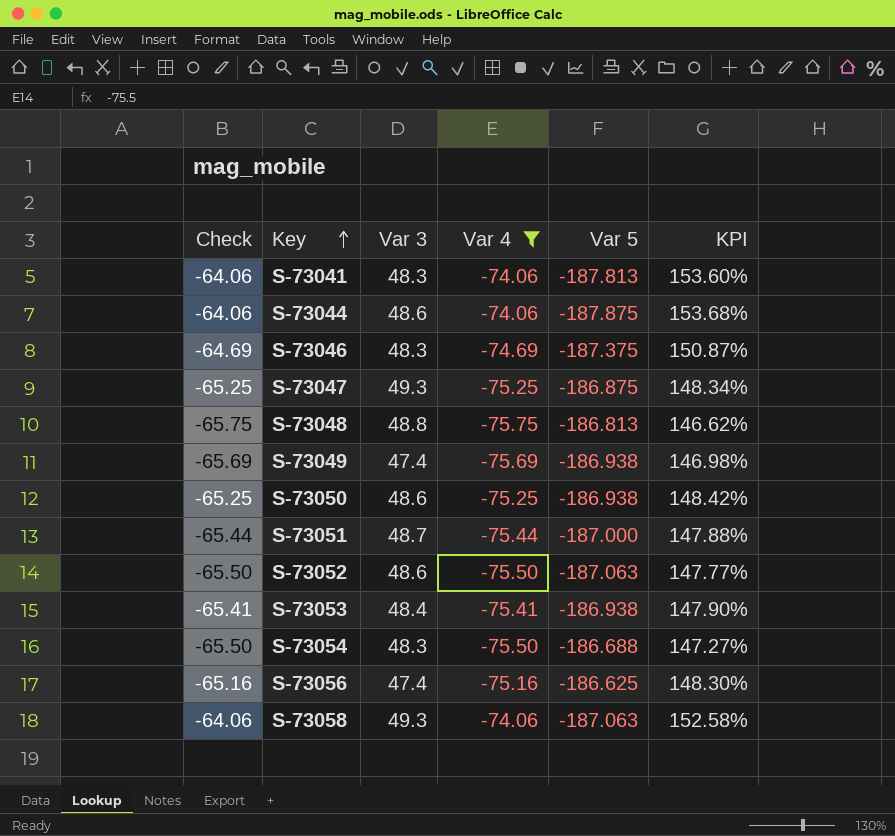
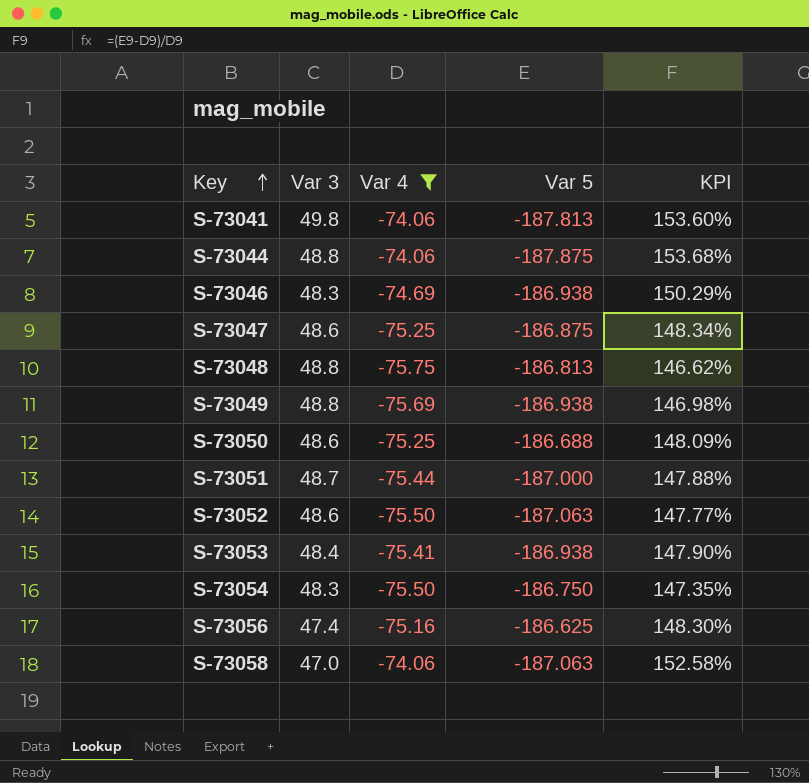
column Check | formula: [Var 4] + 10 -> none
S-73041 | Var 3: 48.3 -> 49.8
S-73044 | Var 3: 48.6 -> 48.8
S-73046 | Var 5: -187.375 -> -186.938
S-73046 | KPI: 150.87% -> 150.29%
S-73047 | Var 3: 49.3 -> 48.6
S-73049 | Var 3: 47.4 -> 48.8
S-73050 | Var 5: -186.938 -> -186.688
S-73050 | KPI: 148.42% -> 148.09%
S-73054 | Var 5: -186.688 -> -186.750
S-73054 | KPI: 147.27% -> 147.35%
S-73058 | Var 3: 49.3 -> 47.0

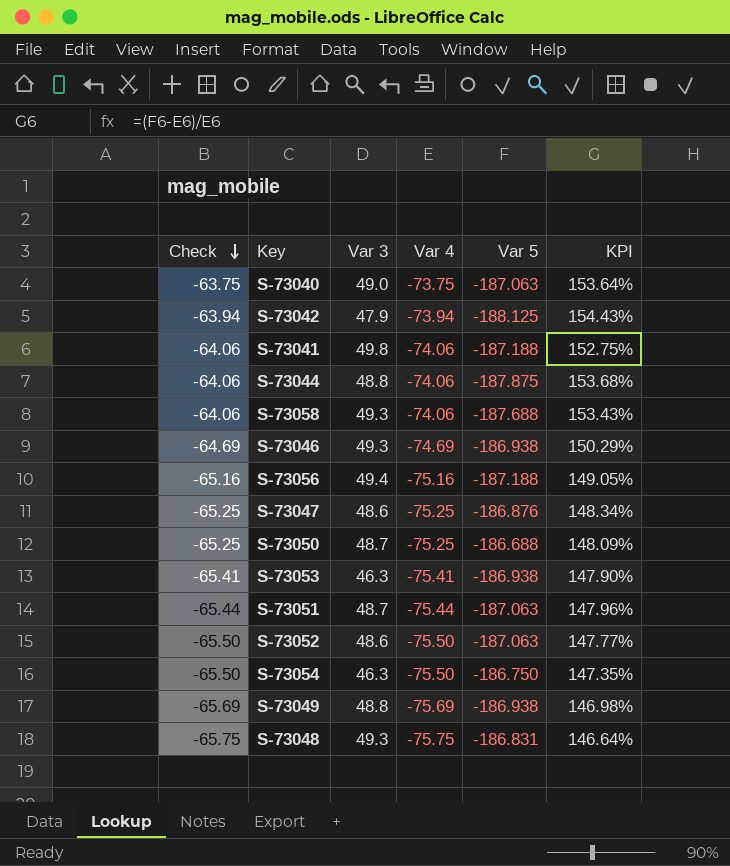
filter: Var 4 <= -74.06 -> none
row order: Key ascending -> Check descending
column Check | formula: none -> [Var 4] + 10
S-73041 | Var 5: -187.813 -> -187.188
S-73041 | KPI: 153.60% -> 152.75%
S-73058 | Var 3: 47.0 -> 49.3
S-73058 | Var 5: -187.063 -> -187.688
S-73058 | KPI: 152.58% -> 153.43%
S-73046 | Var 3: 48.3 -> 49.3
S-73056 | Var 3: 47.4 -> 49.4
S-73056 | Var 5: -186.625 -> -187.188
S-73056 | KPI: 148.30% -> 149.05%
S-73047 | Var 5: -186.875 -> -186.876
S-73050 | Var 3: 48.6 -> 48.7
S-73053 | Var 3: 48.4 -> 46.3
S-73051 | Var 5: -187.000 -> -187.063
S-73051 | KPI: 147.88% -> 147.96%
S-73054 | Var 3: 48.3 -> 46.3
S-73048 | Var 3: 48.8 -> 49.3
S-73048 | Var 5: -186.813 -> -186.831
S-73048 | KPI: 146.62% -> 146.64%

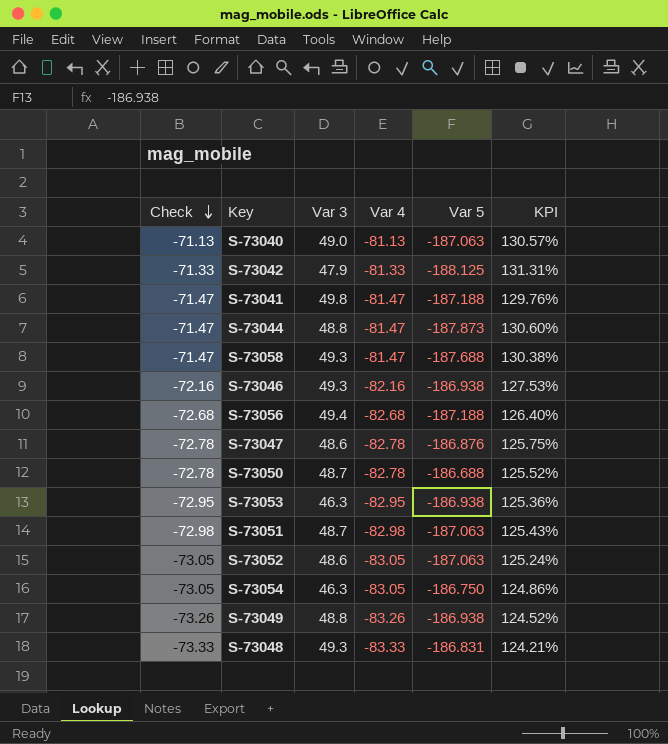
S-73040 | Check: -63.75 -> -71.13
S-73040 | Var 4: -73.75 -> -81.13
S-73040 | KPI: 153.64% -> 130.57%
S-73042 | Check: -63.94 -> -71.33
S-73042 | Var 4: -73.94 -> -81.33
S-73042 | KPI: 154.43% -> 131.31%
S-73041 | Check: -64.06 -> -71.47
S-73041 | Var 4: -74.06 -> -81.47
S-73041 | KPI: 152.75% -> 129.76%
S-73044 | Check: -64.06 -> -71.47
S-73044 | Var 4: -74.06 -> -81.47
S-73044 | Var 5: -187.875 -> -187.873
S-73044 | KPI: 153.68% -> 130.60%
S-73058 | Check: -64.06 -> -71.47
S-73058 | Var 4: -74.06 -> -81.47
S-73058 | KPI: 153.43% -> 130.38%
S-73046 | Check: -64.69 -> -72.16
S-73046 | Var 4: -74.69 -> -82.16
S-73046 | KPI: 150.29% -> 127.53%
S-73056 | Check: -65.16 -> -72.68
S-73056 | Var 4: -75.16 -> -82.68
S-73056 | KPI: 149.05% -> 126.40%
S-73047 | Check: -65.25 -> -72.78
S-73047 | Var 4: -75.25 -> -82.78
S-73047 | KPI: 148.34% -> 125.75%
S-73050 | Check: -65.25 -> -72.78
S-73050 | Var 4: -75.25 -> -82.78
S-73050 | KPI: 148.09% -> 125.52%
S-73053 | Check: -65.41 -> -72.95
S-73053 | Var 4: -75.41 -> -82.95
S-73053 | KPI: 147.90% -> 125.36%
S-73051 | Check: -65.44 -> -72.98
S-73051 | Var 4: -75.44 -> -82.98
S-73051 | KPI: 147.96% -> 125.43%
S-73052 | Check: -65.50 -> -73.05
S-73052 | Var 4: -75.50 -> -83.05
S-73052 | KPI: 147.77% -> 125.24%
S-73054 | Check: -65.50 -> -73.05
S-73054 | Var 4: -75.50 -> -83.05
S-73054 | KPI: 147.35% -> 124.86%
S-73049 | Check: -65.69 -> -73.26
S-73049 | Var 4: -75.69 -> -83.26
S-73049 | KPI: 146.98% -> 124.52%
S-73048 | Check: -65.75 -> -73.33
S-73048 | Var 4: -75.75 -> -83.33
S-73048 | KPI: 146.64% -> 124.21%

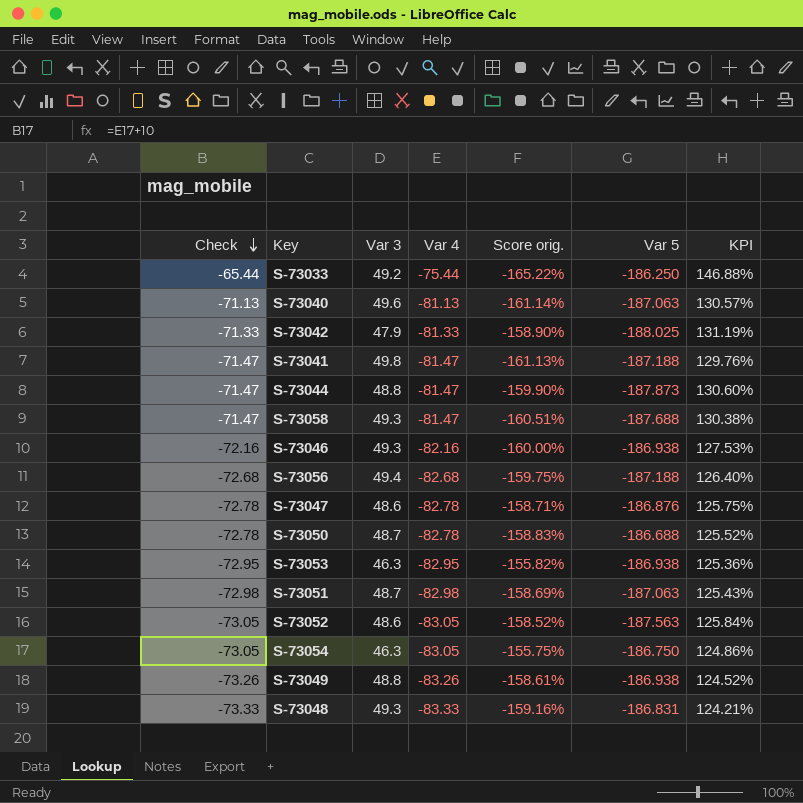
column Score orig. | formula: none -> ([Var 3] - [Var 4]) / [Var 4]
row S-73033: none -> -65.44 | 49.2 | -75.44 | -165.22% | -186.250 | 146.88%
S-73040 | Var 3: 49.0 -> 49.6
S-73042 | Var 5: -188.125 -> -188.025
S-73042 | KPI: 131.31% -> 131.19%
S-73052 | Var 5: -187.063 -> -187.563
S-73052 | KPI: 125.24% -> 125.84%

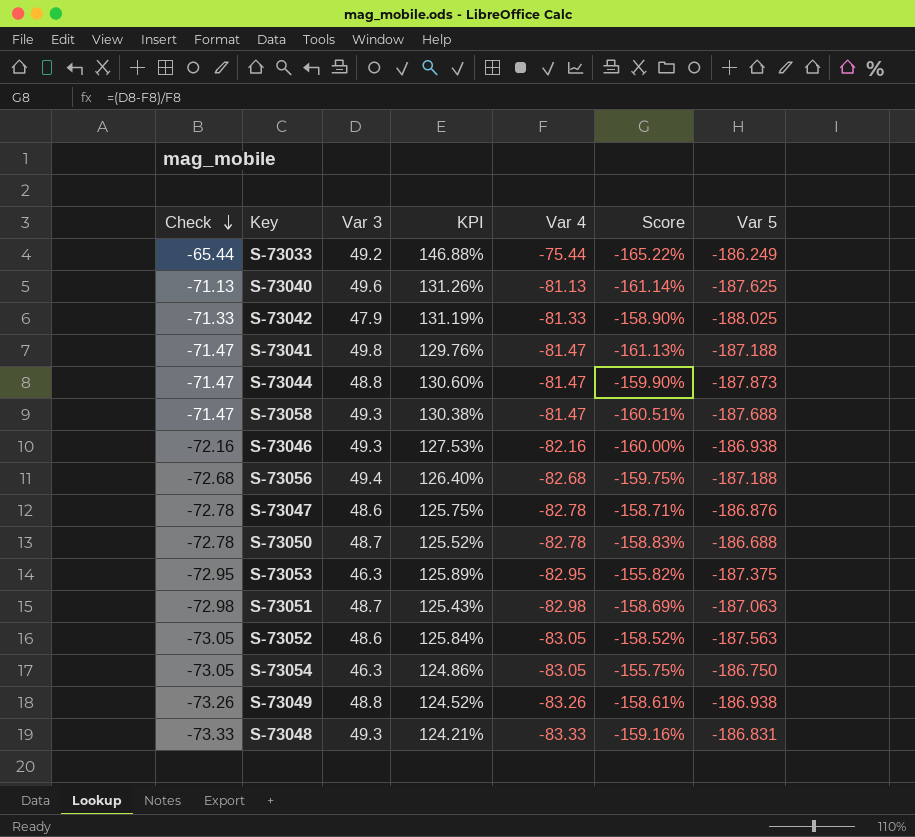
column KPI | position: 7 -> 4
column name: Score orig. -> Score
S-73033 | Var 5: -186.250 -> -186.249
S-73040 | KPI: 130.57% -> 131.26%
S-73040 | Var 5: -187.063 -> -187.625
S-73053 | KPI: 125.36% -> 125.89%
S-73053 | Var 5: -186.938 -> -187.375

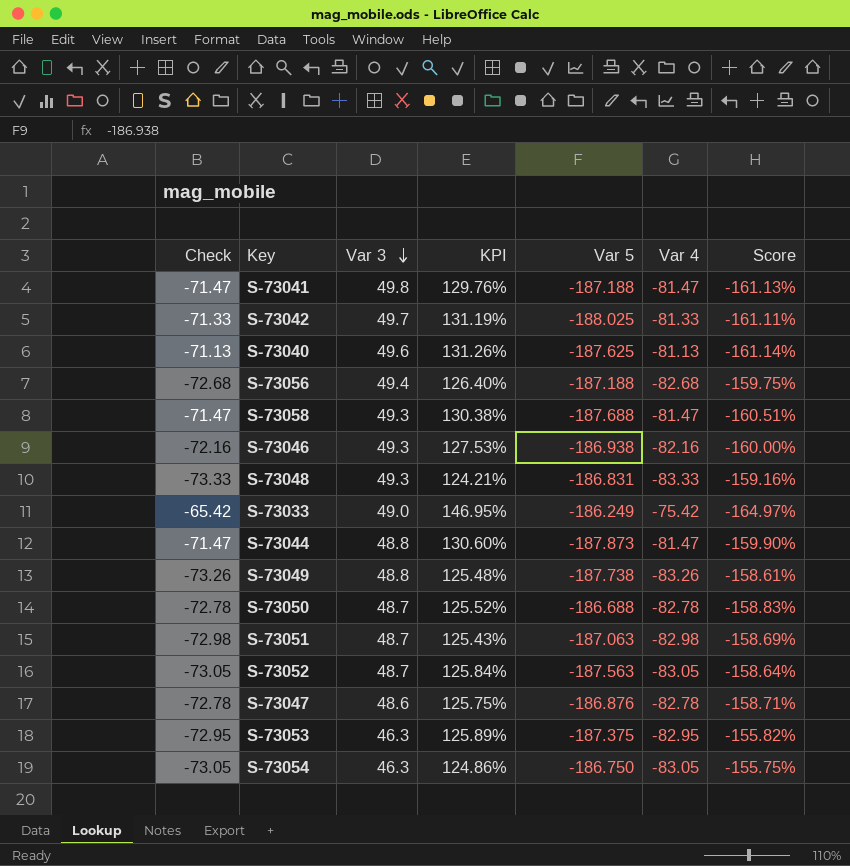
row order: Check descending -> Var 3 descending
column Var 5 | position: 7 -> 5
S-73042 | Var 3: 47.9 -> 49.7
S-73042 | Score: -158.90% -> -161.11%
S-73033 | Check: -65.44 -> -65.42
S-73033 | Var 3: 49.2 -> 49.0
S-73033 | KPI: 146.88% -> 146.95%
S-73033 | Var 4: -75.44 -> -75.42
S-73033 | Score: -165.22% -> -164.97%
S-73049 | KPI: 124.52% -> 125.48%
S-73049 | Var 5: -186.938 -> -187.738
S-73052 | Var 3: 48.6 -> 48.7
S-73052 | Score: -158.52% -> -158.64%

